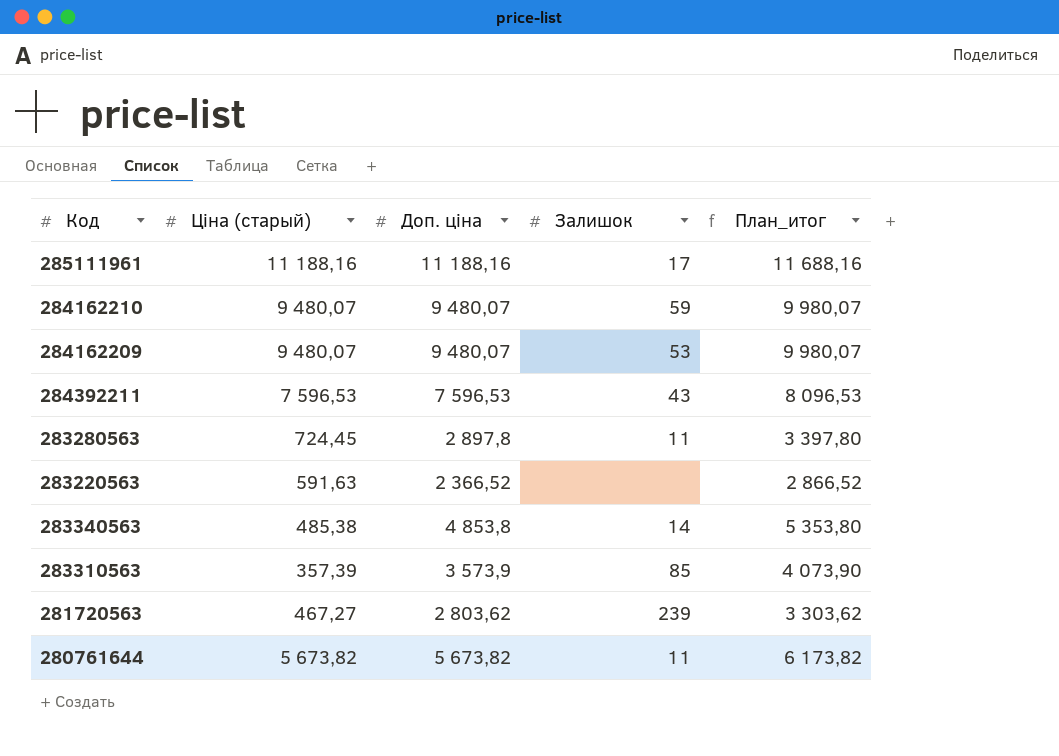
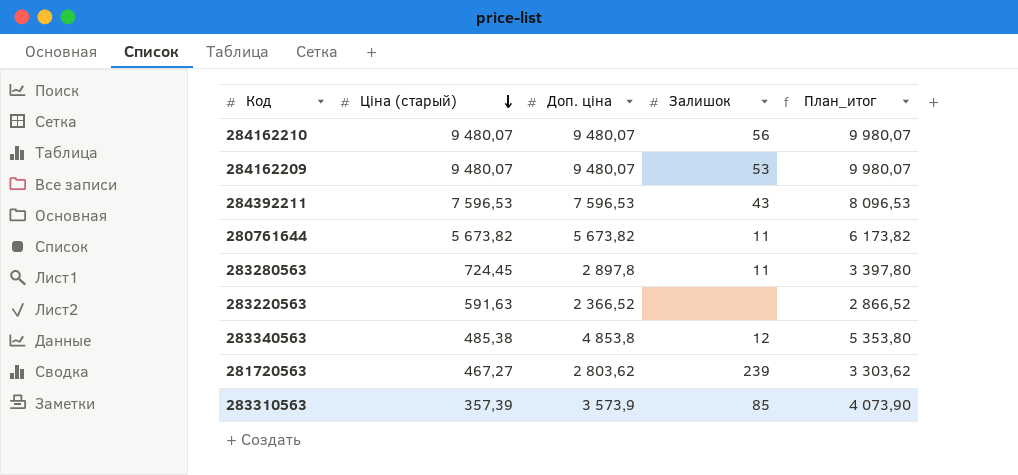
row order: none -> Ціна (старый) descending
row 285111961: 11 188,16 | 11 188,16 | 17 | 11 688,16 -> none
284162210 | Залишок: 59 -> 56
283340563 | Залишок: 14 -> 12

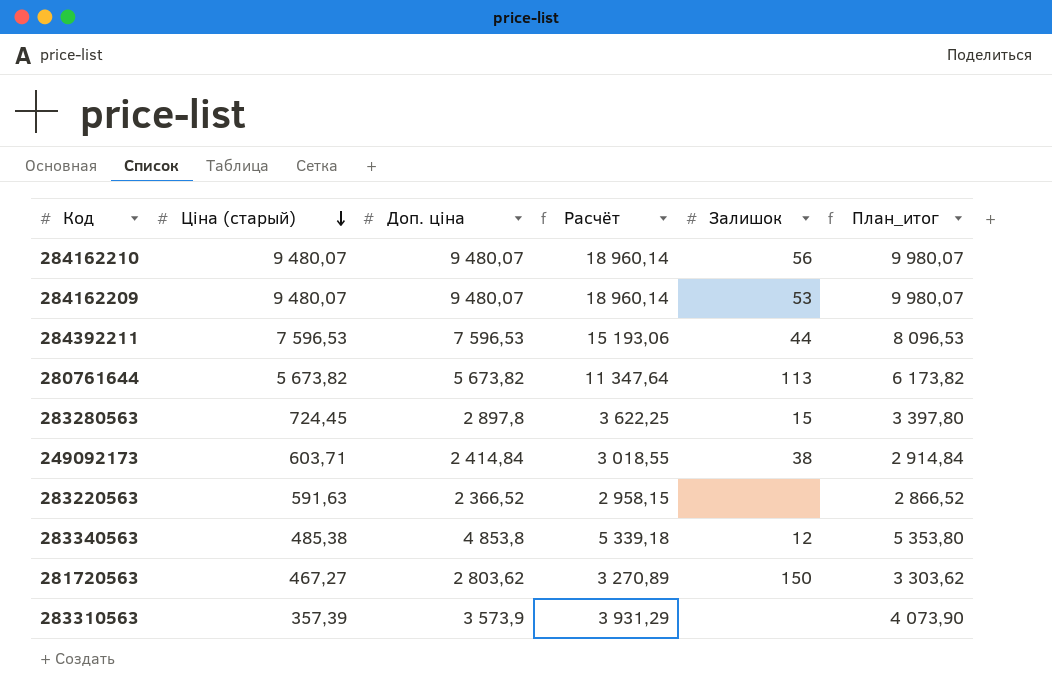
column Расчёт | formula: none -> [Ціна (старый)] + [Доп. ціна]
284392211 | Залишок: 43 -> 44
280761644 | Залишок: 11 -> 113
283280563 | Залишок: 11 -> 15
row 249092173: none -> 603,71 | 2 414,84 | 3 018,55 | 38 | 2 914,84
281720563 | Залишок: 239 -> 150
283310563 | Залишок: 85 -> none

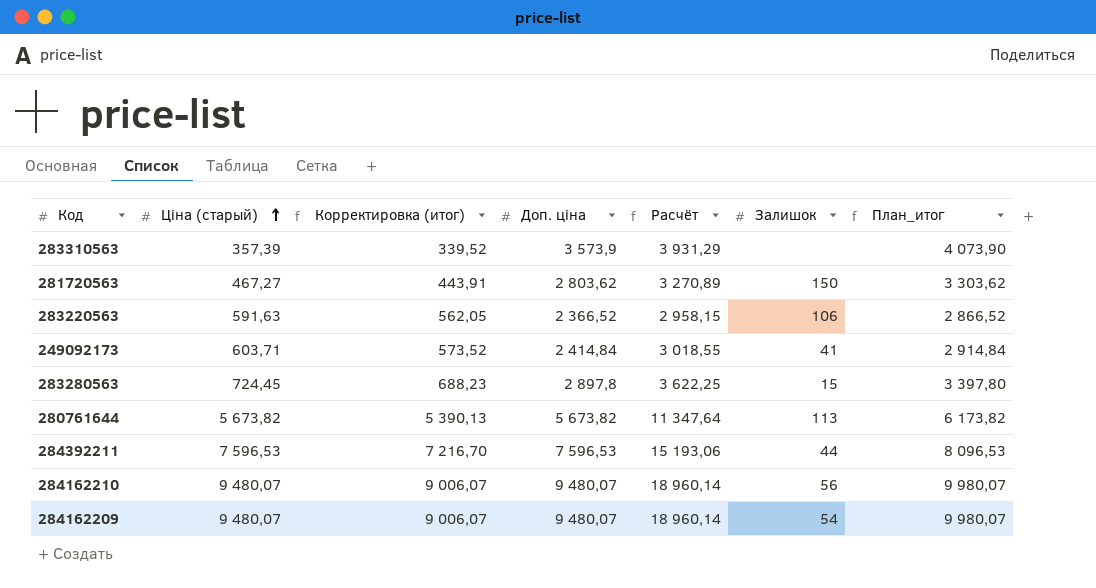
row order: Ціна (старый) descending -> Ціна (старый) ascending
column Корректировка (итог) | formula: none -> [Ціна (старый)] * 0,95
row 283340563: 485,38 | 4 853,8 | 5 339,18 | 12 | 5 353,80 -> none
283220563 | Залишок: none -> 106
249092173 | Залишок: 38 -> 41
284162209 | Залишок: 53 -> 54

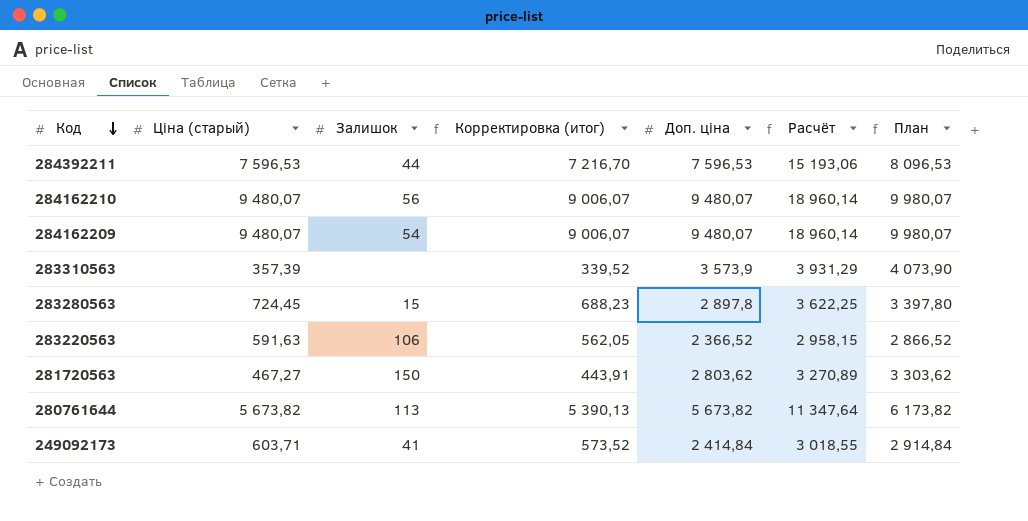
row order: Ціна (старый) ascending -> Код descending
column Залишок | position: 6 -> 3
column name: План_итог -> План

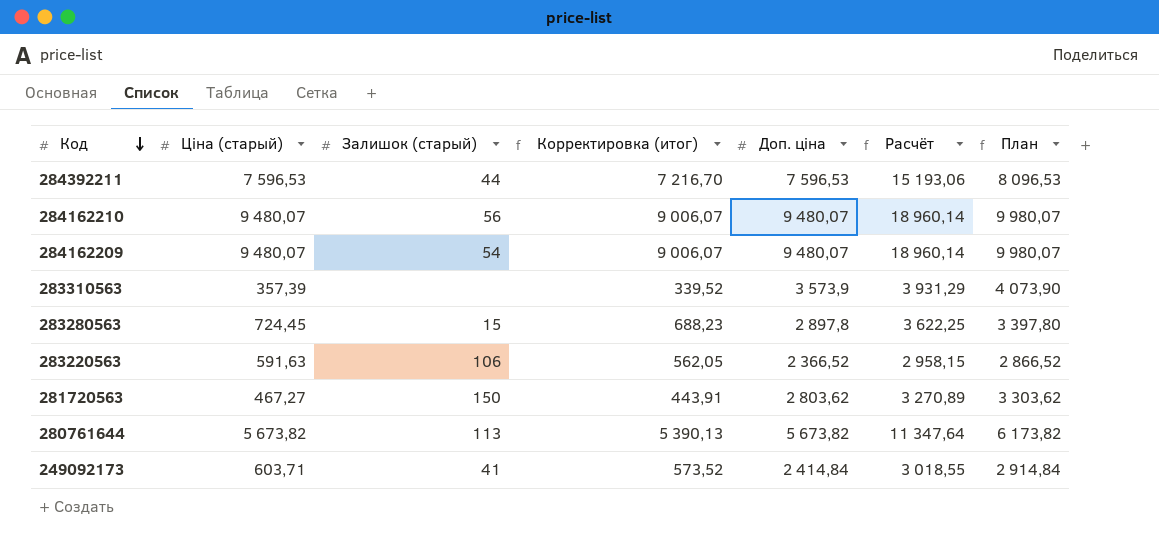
column name: Залишок -> Залишок (старый)

